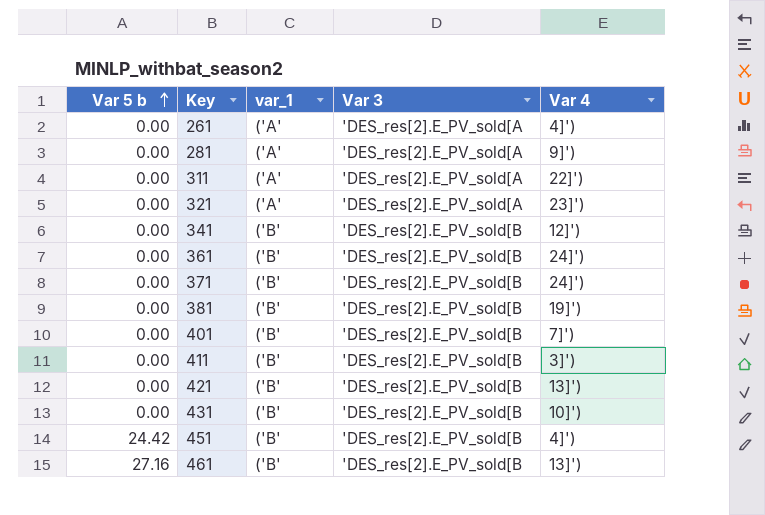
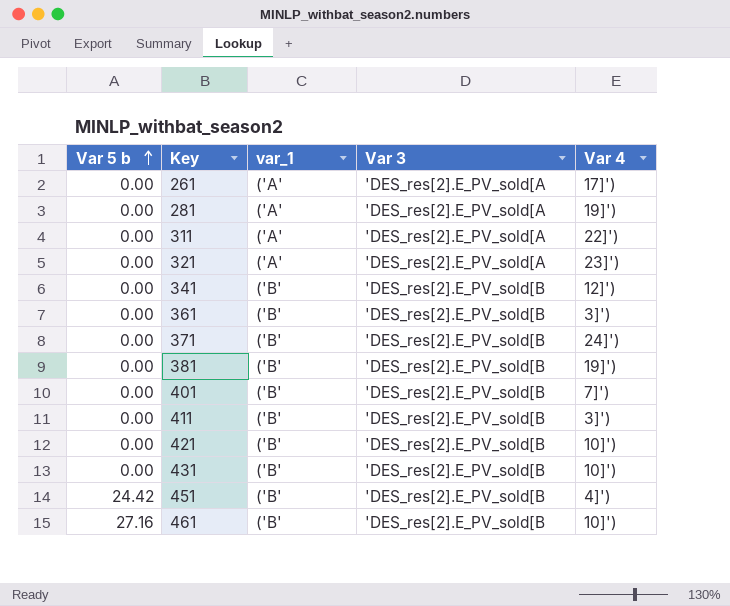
261 | Var 4: 4]') -> 17]')
281 | Var 4: 9]') -> 19]')
361 | Var 4: 24]') -> 3]')
421 | Var 4: 13]') -> 10]')
461 | Var 4: 13]') -> 10]')

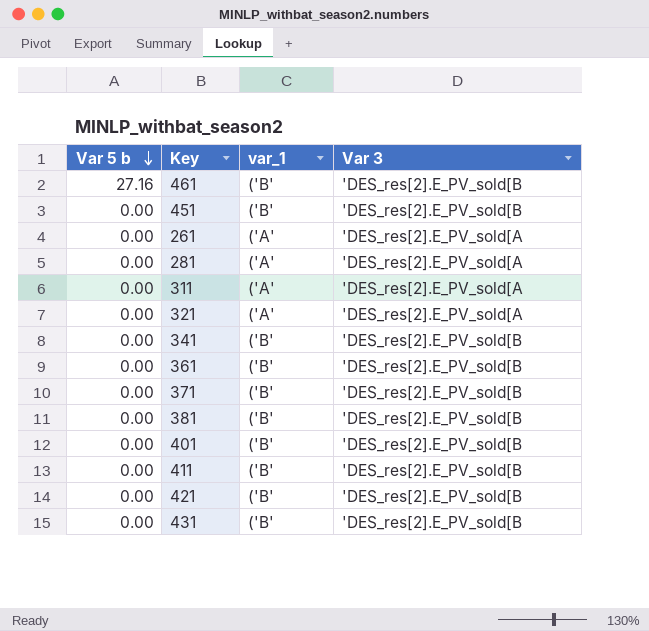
row order: Var 5 b ascending -> Var 5 b descending
column Var 4 | position: 5 -> none
451 | Var 5 b: 24.42 -> 0.00

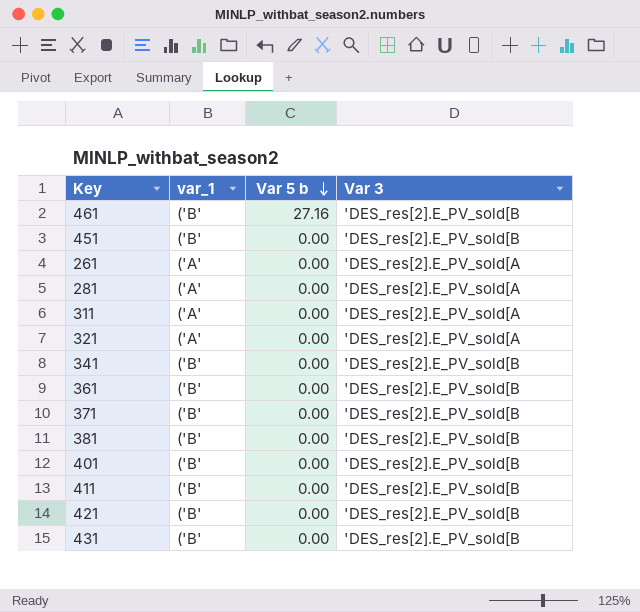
column Var 5 b | position: 1 -> 3

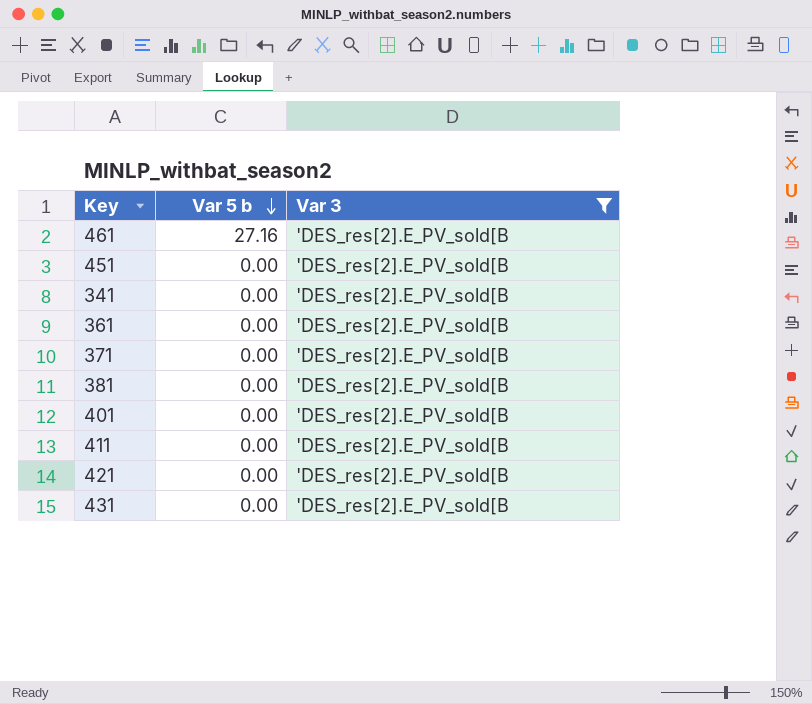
filter: none -> Var 3 = 'DES_res[2].E_PV_sold[B
column var_1 | position: 2 -> none

